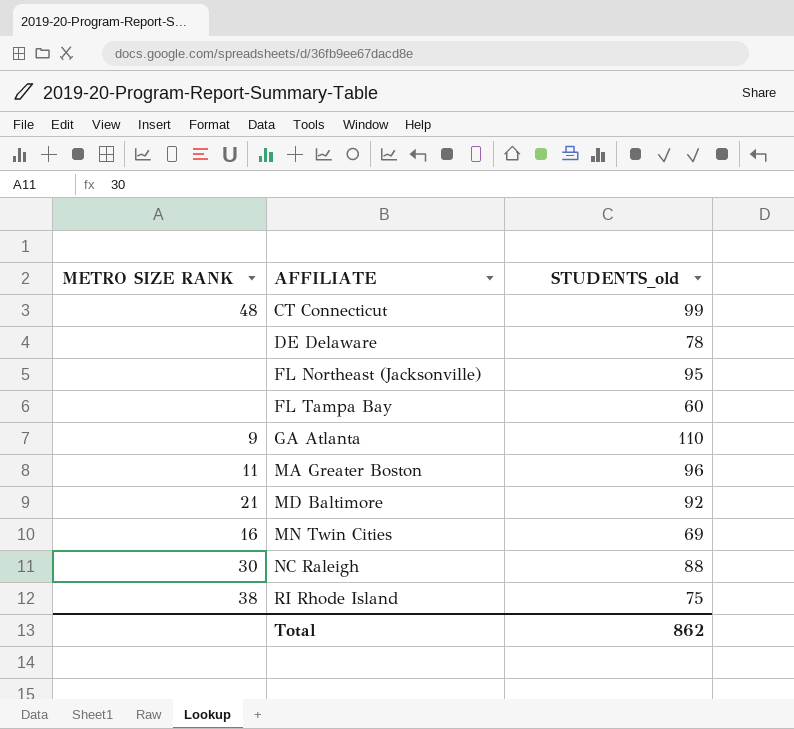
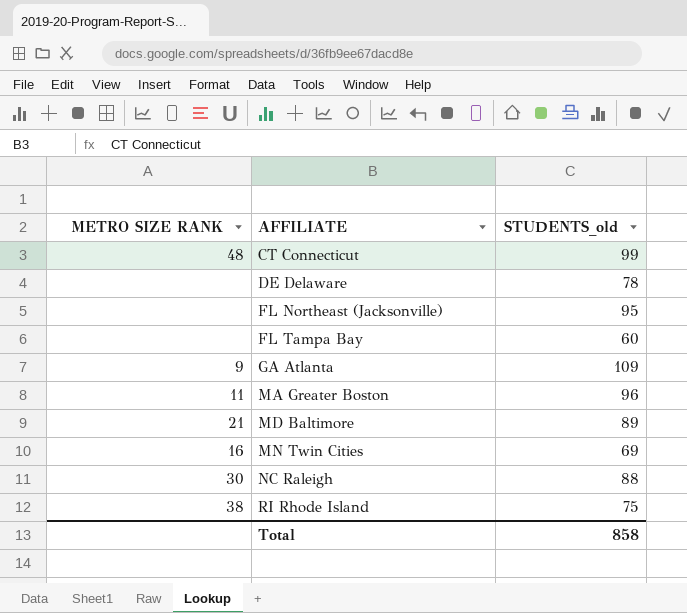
GA Atlanta | STUDENTS_old: 110 -> 109
MD Baltimore | STUDENTS_old: 92 -> 89
Total | STUDENTS_old: 862 -> 858

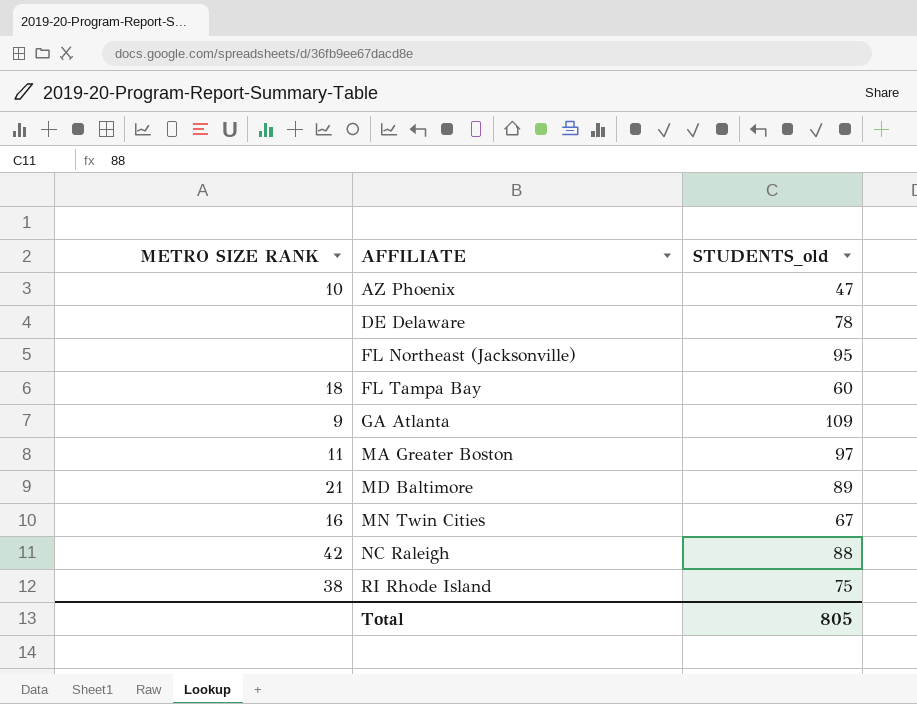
row CT Connecticut: 48 | 99 -> none
row AZ Phoenix: none -> 10 | 47
FL Tampa Bay | METRO SIZE RANK: none -> 18
MA Greater Boston | STUDENTS_old: 96 -> 97
MN Twin Cities | STUDENTS_old: 69 -> 67
NC Raleigh | METRO SIZE RANK: 30 -> 42
Total | STUDENTS_old: 858 -> 805

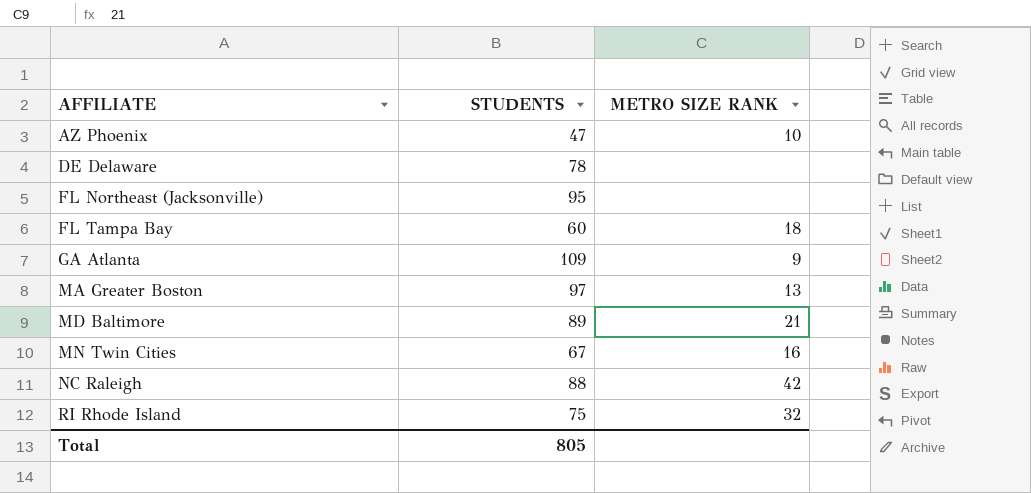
column name: STUDENTS_old -> STUDENTS
column METRO SIZE RANK | position: 1 -> 3
MA Greater Boston | METRO SIZE RANK: 11 -> 13
RI Rhode Island | METRO SIZE RANK: 38 -> 32

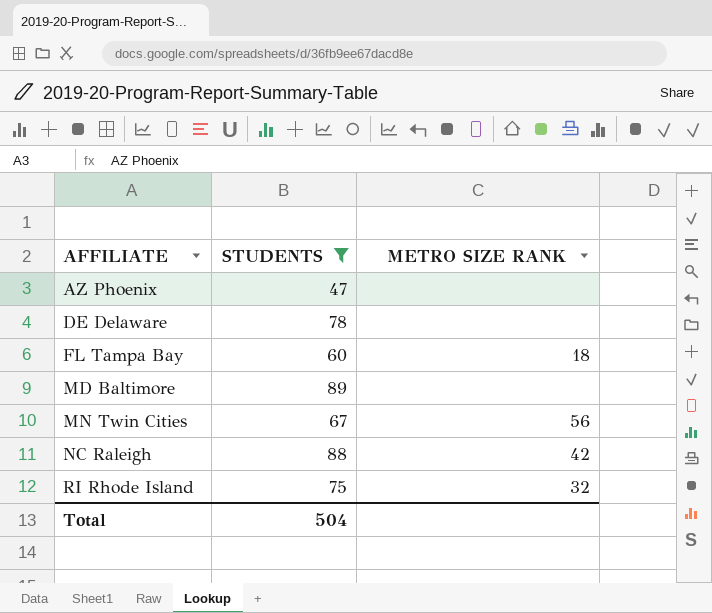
filter: none -> STUDENTS <= 89
AZ Phoenix | METRO SIZE RANK: 10 -> none
MD Baltimore | METRO SIZE RANK: 21 -> none
MN Twin Cities | METRO SIZE RANK: 16 -> 56
Total | STUDENTS: 805 -> 504

